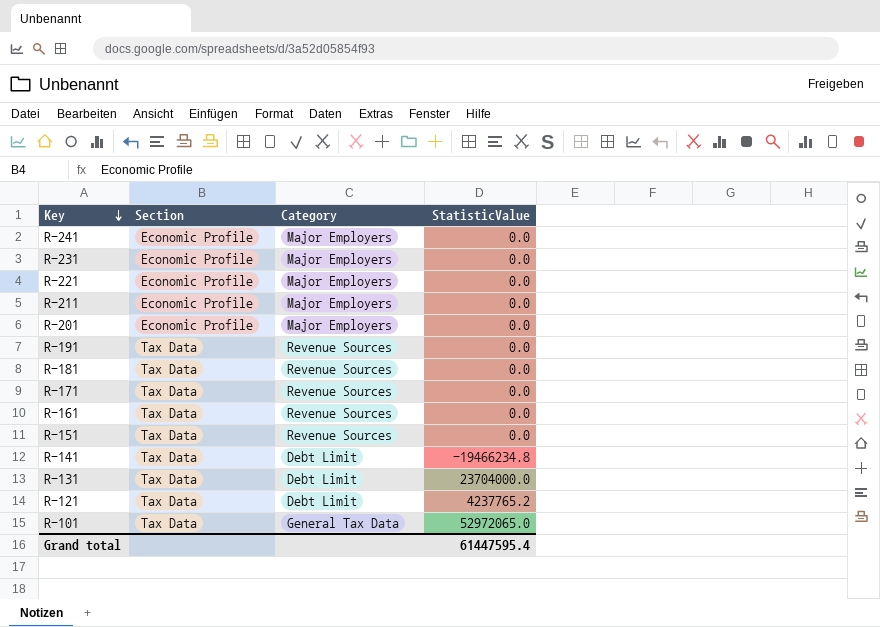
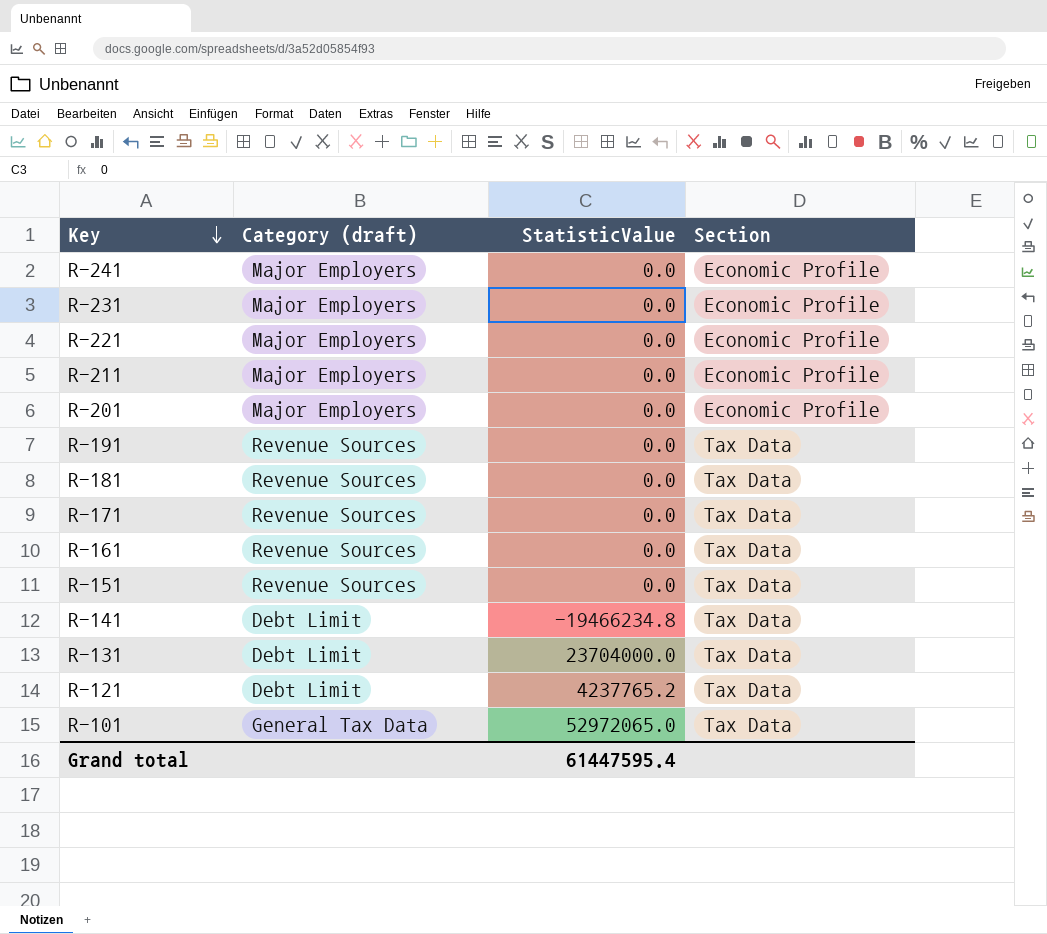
column name: Category -> Category (draft)
column Section | position: 2 -> 4

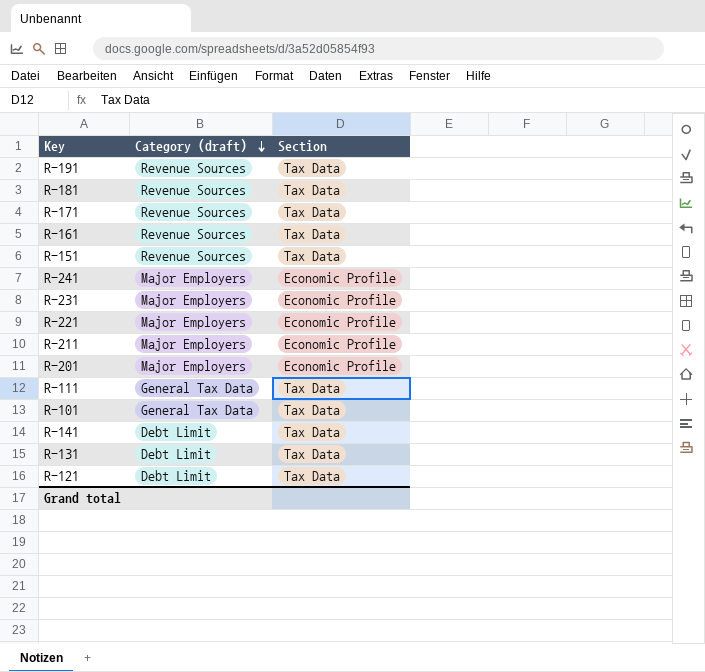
row order: Key descending -> Category (draft) descending
column StatisticValue | position: 3 -> none
row R-111: none -> General Tax Data | Tax Data

